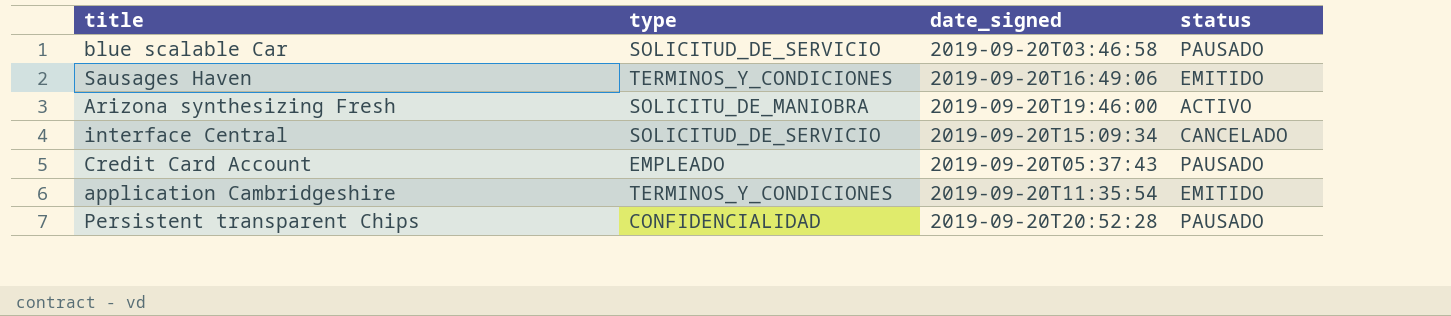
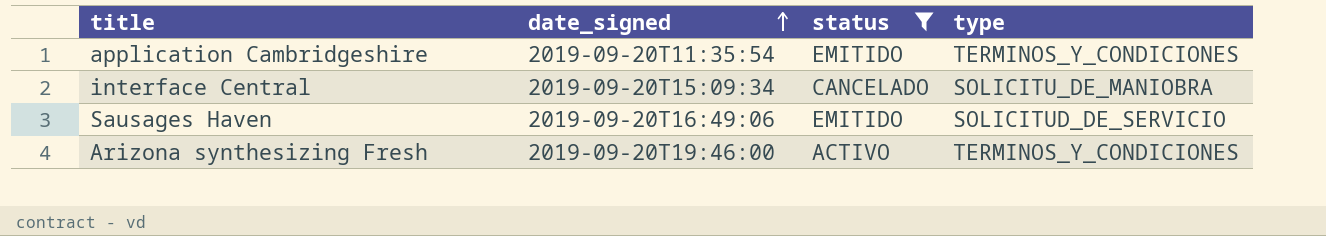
filter: none -> status != PAUSADO
row order: none -> date_signed ascending
column type | position: 2 -> 4
interface Central | type: SOLICITUD_DE_SERVICIO -> SOLICITU_DE_MANIOBRA
Sausages Haven | type: TERMINOS_Y_CONDICIONES -> SOLICITUD_DE_SERVICIO
Arizona synthesizing Fresh | type: SOLICITU_DE_MANIOBRA -> TERMINOS_Y_CONDICIONES

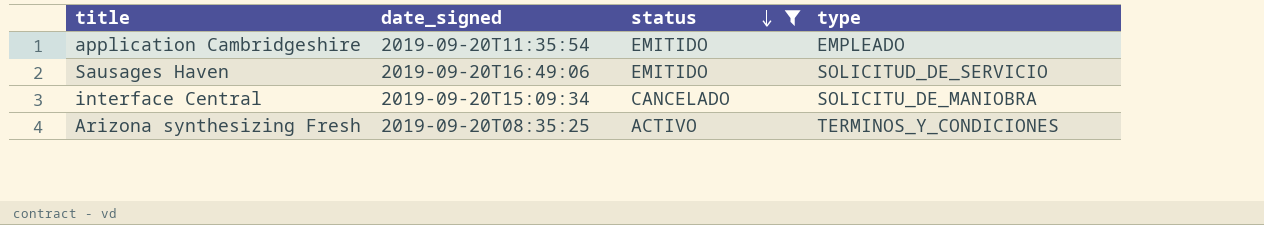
row order: date_signed ascending -> status descending
application Cambridgeshire | type: TERMINOS_Y_CONDICIONES -> EMPLEADO
Arizona synthesizing Fresh | date_signed: 2019-09-20T19:46:00 -> 2019-09-20T08:35:25

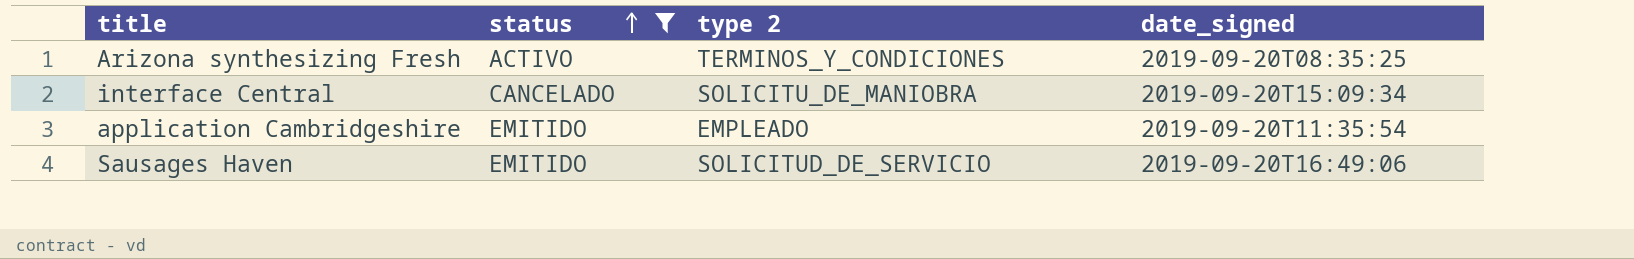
row order: status descending -> status ascending
column name: type -> type 2
column date_signed | position: 2 -> 4

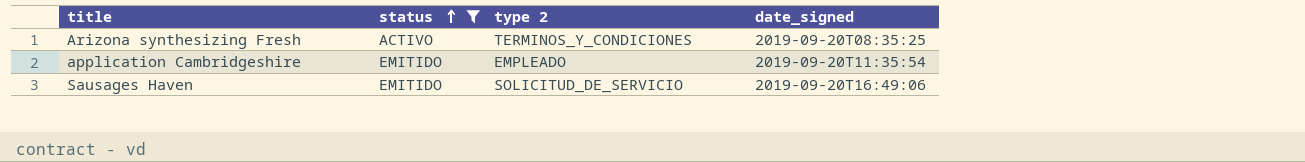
row interface Central: CANCELADO | SOLICITU_DE_MANIOBRA | 2019-09-20T15:09:34 -> none

